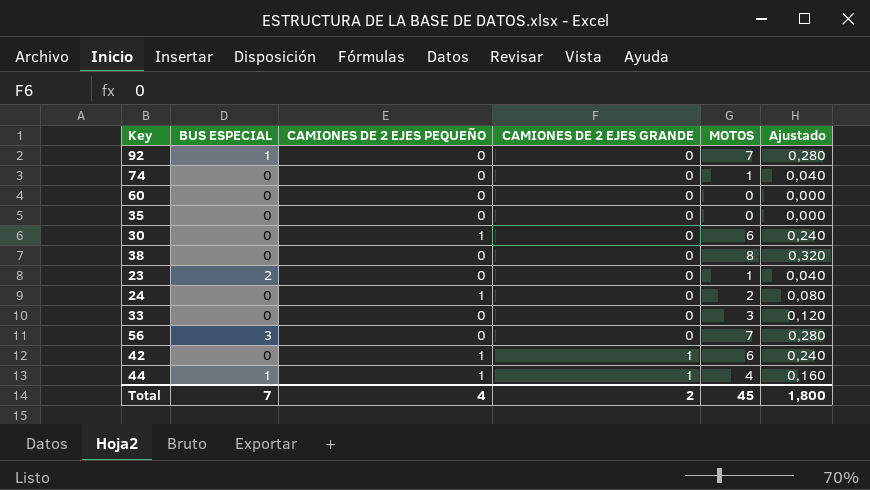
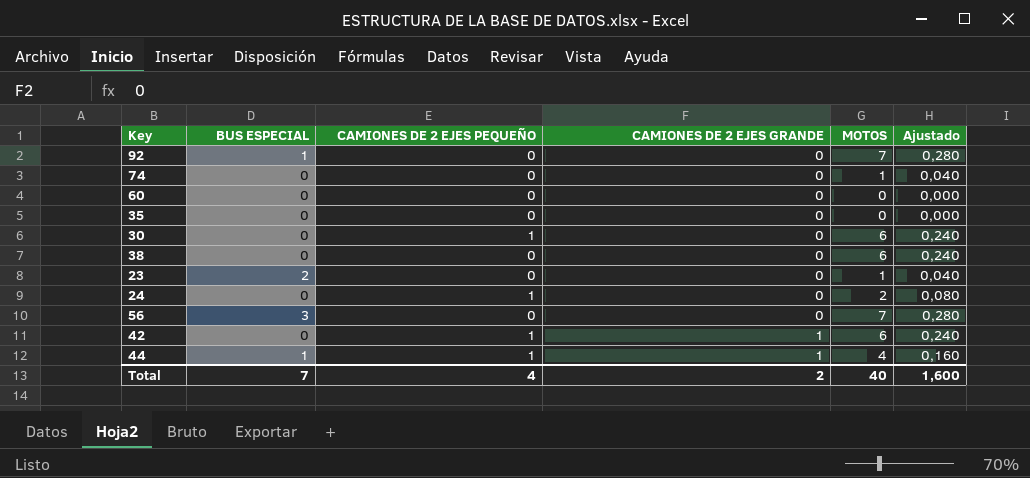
row 33: 0 | 0 | 0 | 3 | 0,120 -> none
38 | MOTOS: 8 -> 6
38 | Ajustado: 0,320 -> 0,240
Total | MOTOS: 45 -> 40
Total | Ajustado: 1,800 -> 1,600

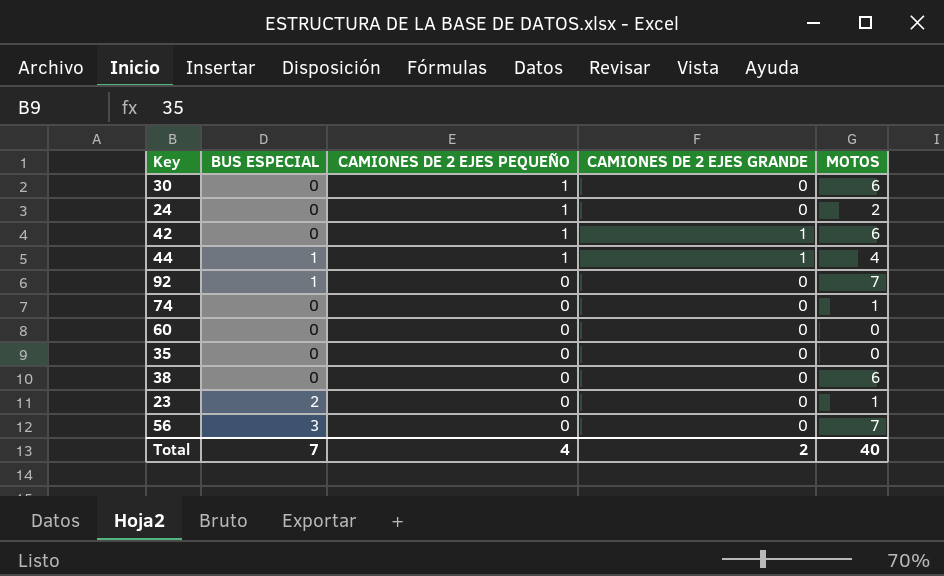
row order: CAMIONES DE 2 EJES GRANDE ascending -> CAMIONES DE 2 EJES PEQUEÑO descending
column Ajustado | formula: [MOTOS] * 0,04 -> none

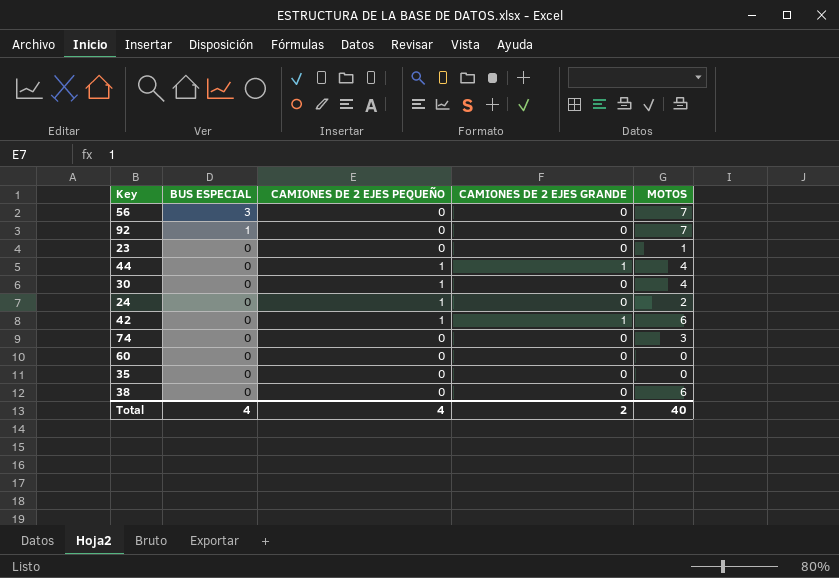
row order: CAMIONES DE 2 EJES PEQUEÑO descending -> BUS ESPECIAL descending
23 | BUS ESPECIAL: 2 -> 0
44 | BUS ESPECIAL: 1 -> 0
30 | MOTOS: 6 -> 4
74 | MOTOS: 1 -> 3
Total | BUS ESPECIAL: 7 -> 4

